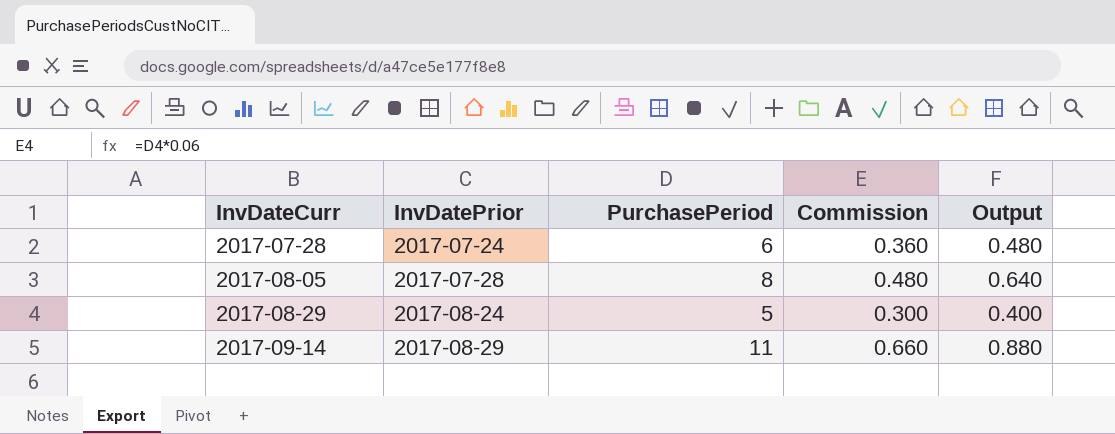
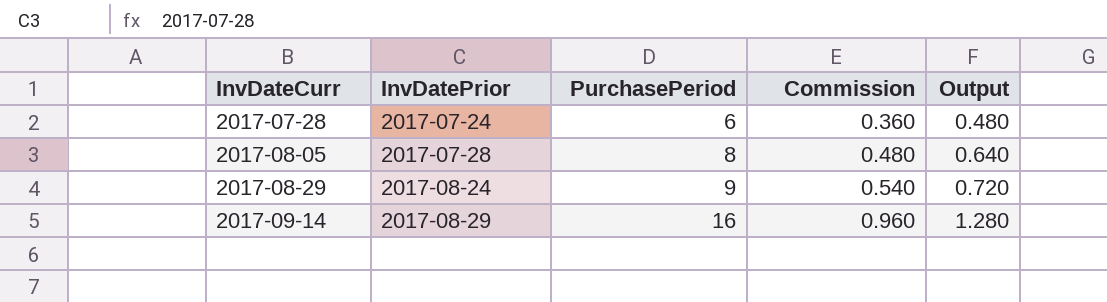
2017-08-29 | PurchasePeriod: 5 -> 9
2017-08-29 | Commission: 0.300 -> 0.540
2017-08-29 | Output: 0.400 -> 0.720
2017-09-14 | PurchasePeriod: 11 -> 16
2017-09-14 | Commission: 0.660 -> 0.960
2017-09-14 | Output: 0.880 -> 1.280

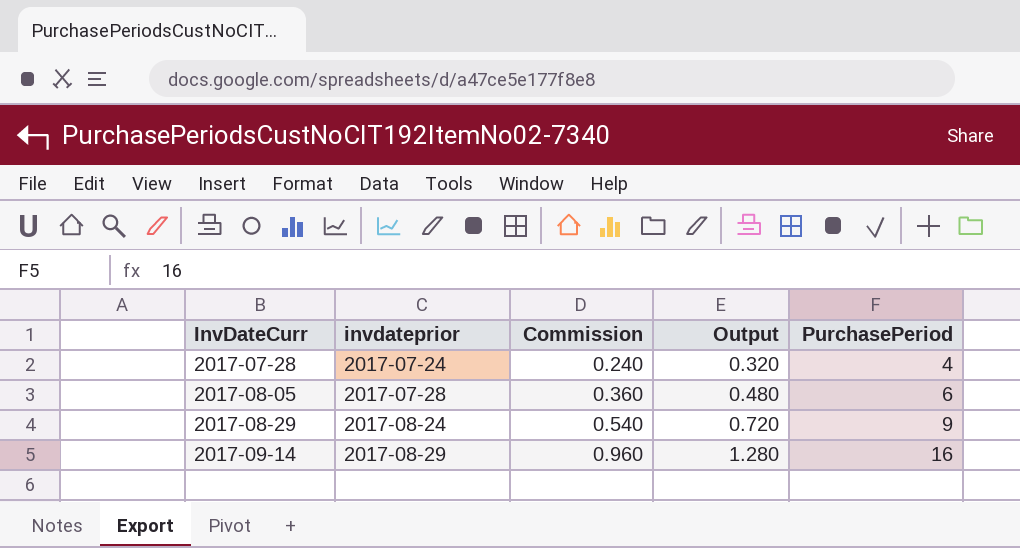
column name: InvDatePrior -> invdateprior
column PurchasePeriod | position: 3 -> 5
2017-07-28 | Commission: 0.360 -> 0.240
2017-07-28 | Output: 0.480 -> 0.320
2017-07-28 | PurchasePeriod: 6 -> 4
2017-08-05 | Commission: 0.480 -> 0.360
2017-08-05 | Output: 0.640 -> 0.480
2017-08-05 | PurchasePeriod: 8 -> 6

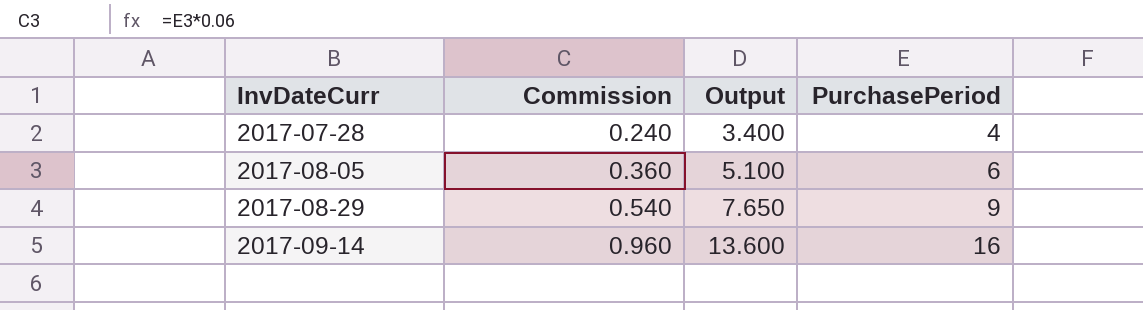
column invdateprior | position: 2 -> none
column Output | formula: [PurchasePeriod] * 0.08 -> [PurchasePeriod] * 0.85

